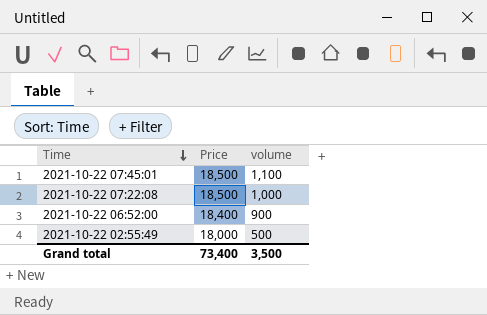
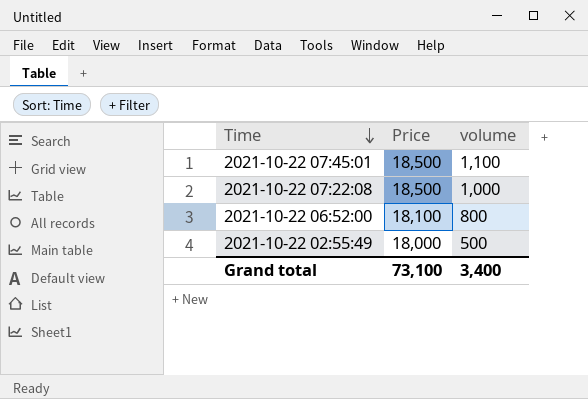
2021-10-22 06:52:00 | Price: 18,400 -> 18,100
2021-10-22 06:52:00 | volume: 900 -> 800
Grand total | Price: 73,400 -> 73,100
Grand total | volume: 3,500 -> 3,400

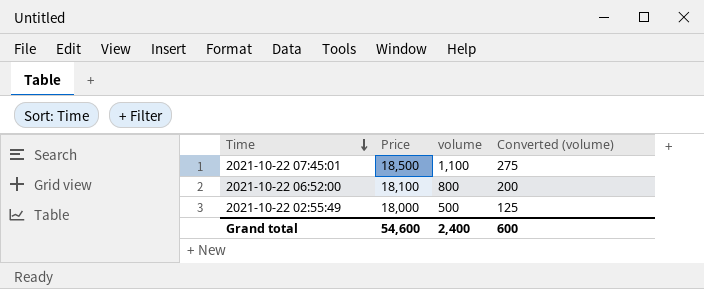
column Converted (volume) | formula: none -> [volume] * 0.25
row 2021-10-22 07:22:08: 18,500 | 1,000 -> none
Grand total | Price: 73,100 -> 54,600
Grand total | volume: 3,400 -> 2,400

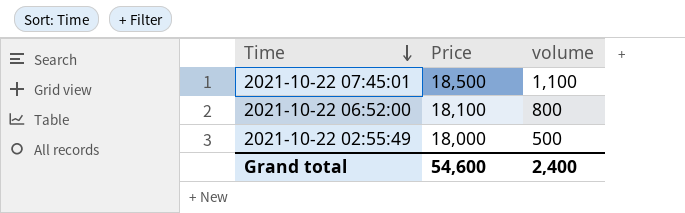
column Converted (volume) | formula: [volume] * 0.25 -> none

